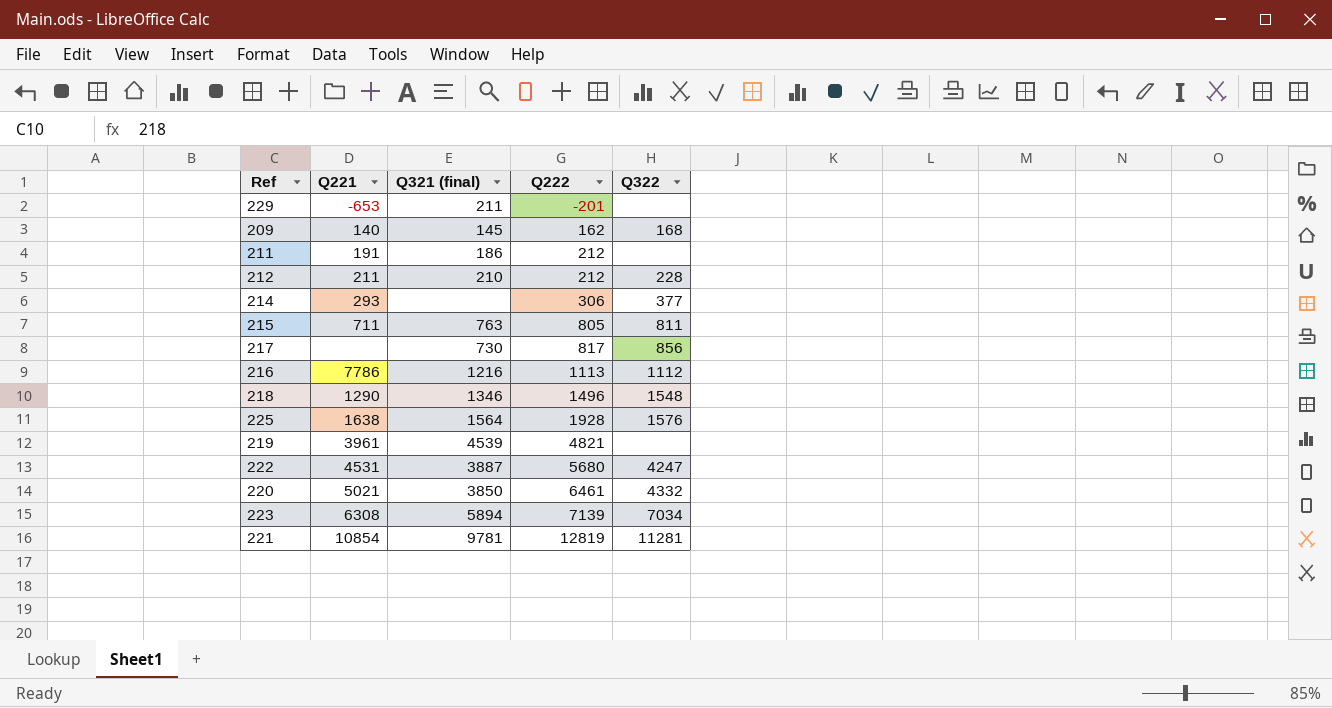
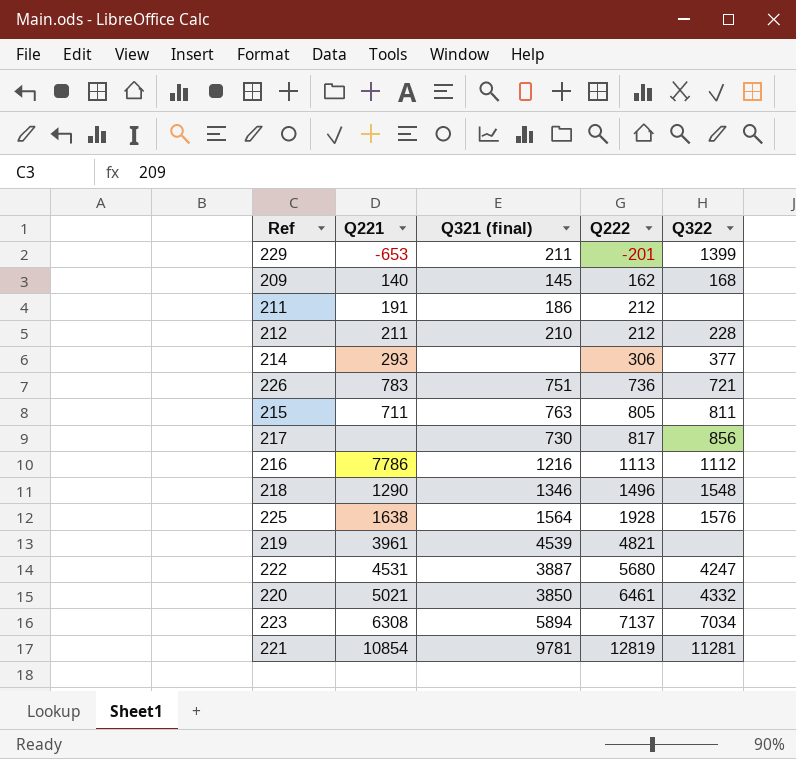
229 | Q322: none -> 1399
row 226: none -> 783 | 751 | 736 | 721
223 | Q222: 7139 -> 7137

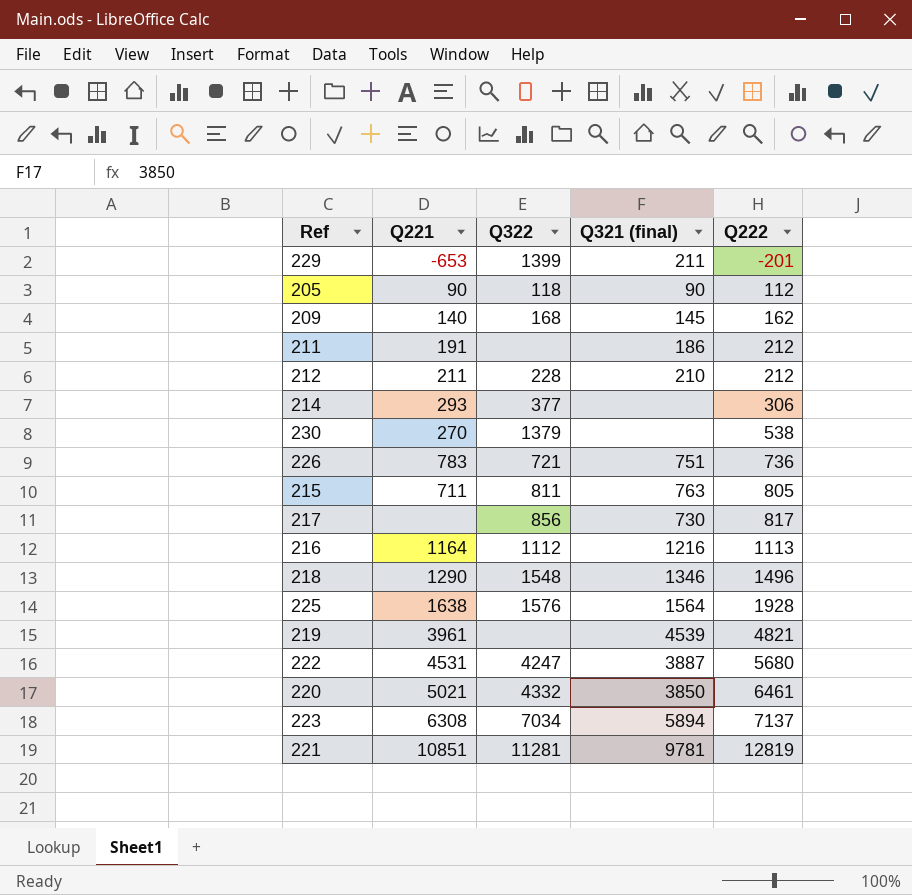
column Q322 | position: 5 -> 3
row 205: none -> 90 | 118 | 90 | 112
row 230: none -> 270 | 1379 | none | 538
216 | Q221: 7786 -> 1164
221 | Q221: 10854 -> 10851

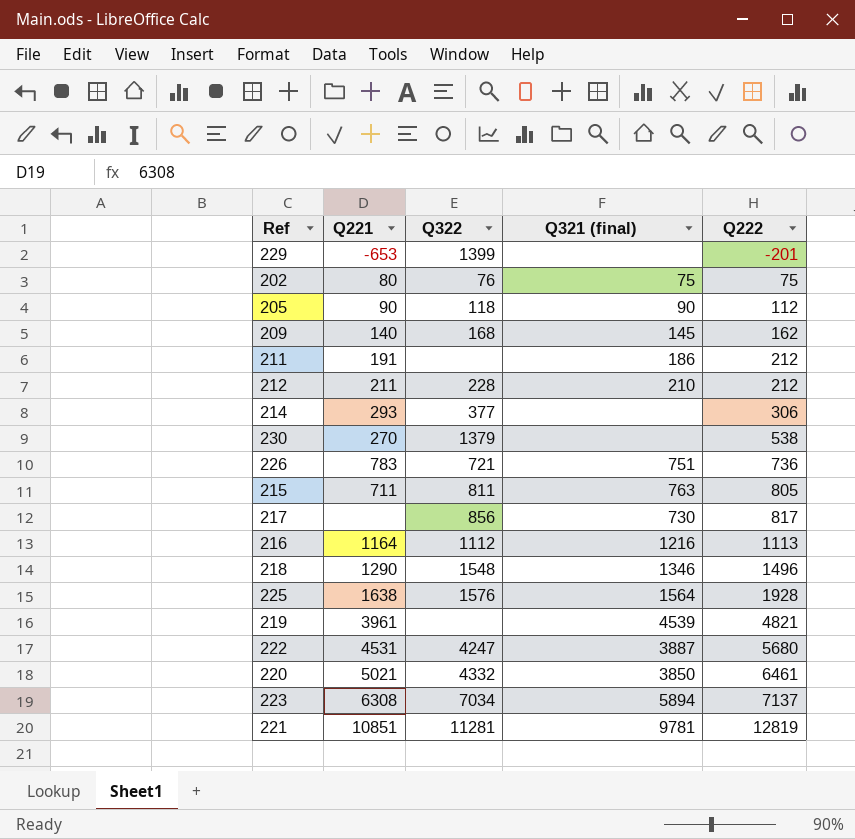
229 | Q321 (final): 211 -> none
row 202: none -> 80 | 76 | 75 | 75

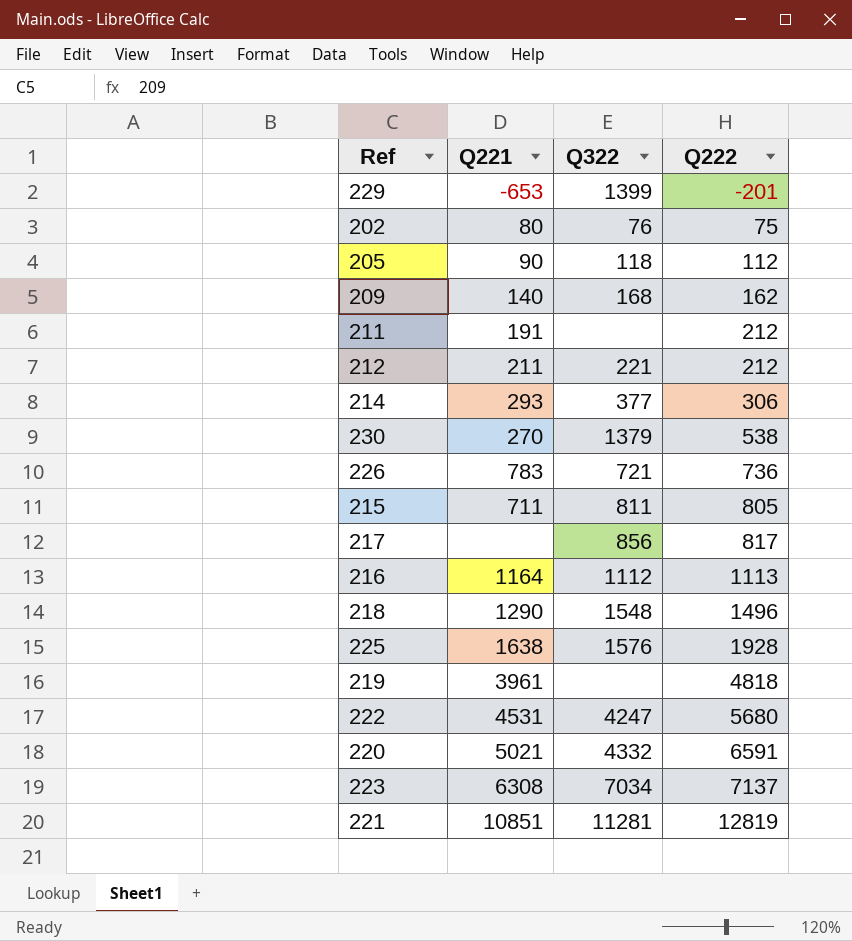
column Q321 (final) | position: 4 -> none
212 | Q322: 228 -> 221
219 | Q222: 4821 -> 4818
220 | Q222: 6461 -> 6591

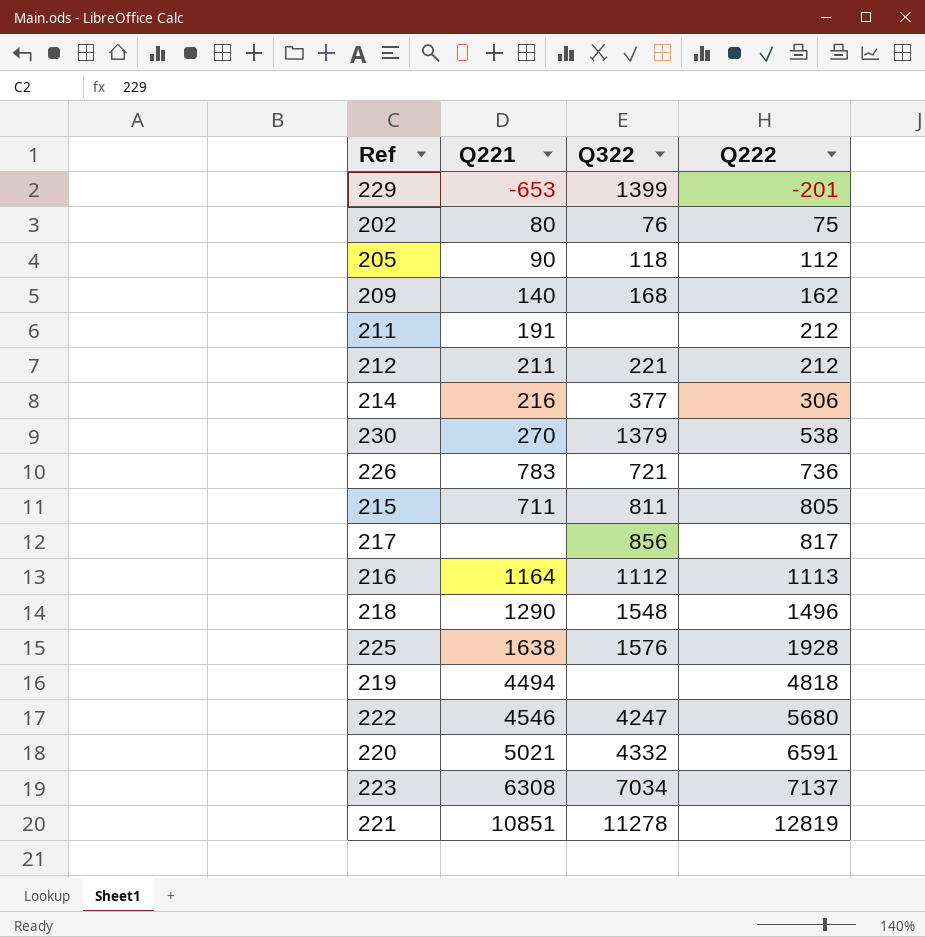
214 | Q221: 293 -> 216
219 | Q221: 3961 -> 4494
222 | Q221: 4531 -> 4546
221 | Q322: 11281 -> 11278

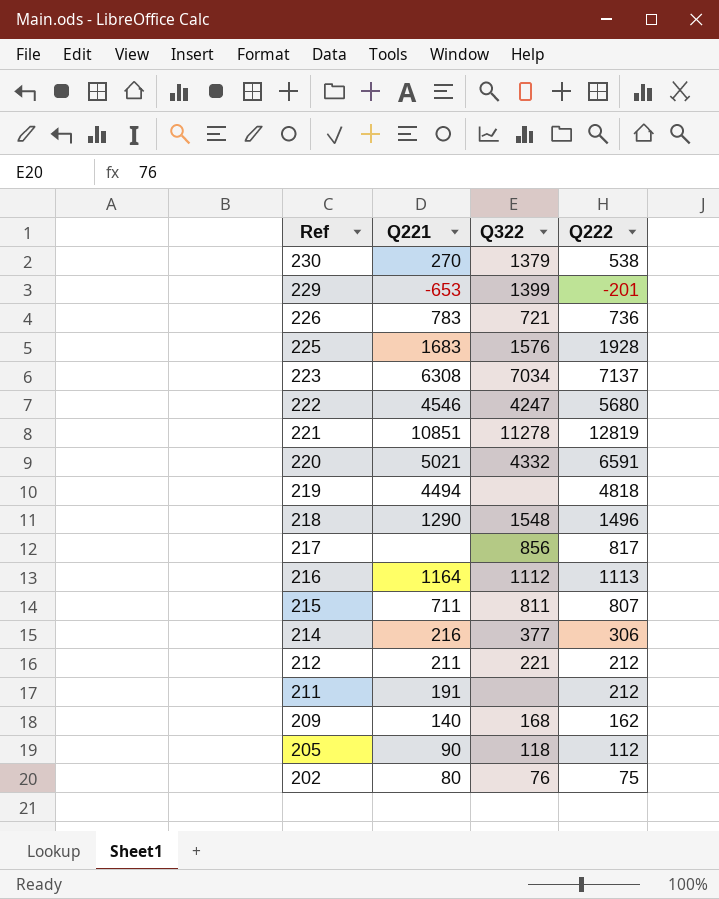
row order: Q222 ascending -> Ref descending
225 | Q221: 1638 -> 1683
215 | Q222: 805 -> 807

